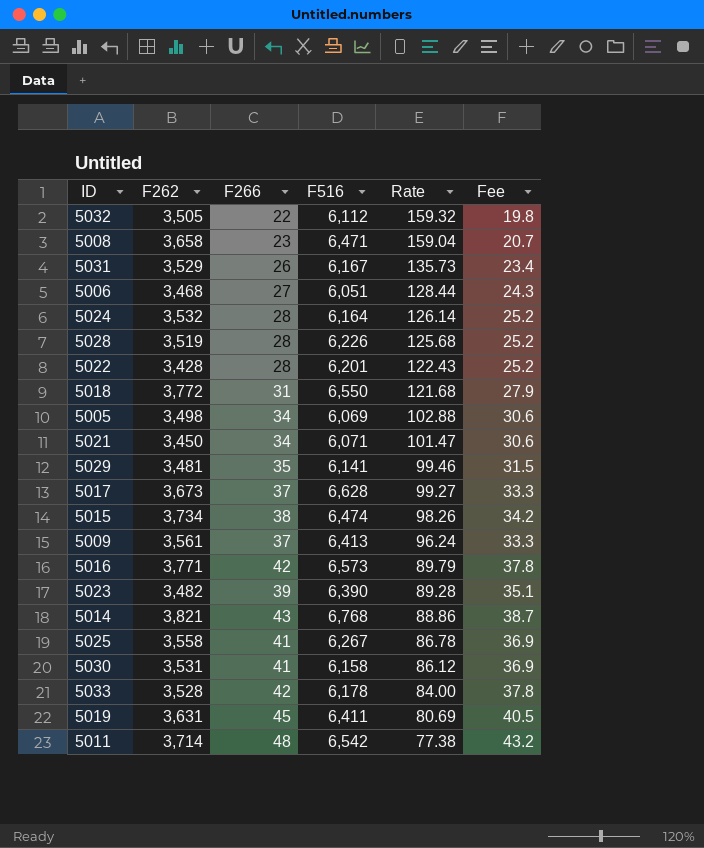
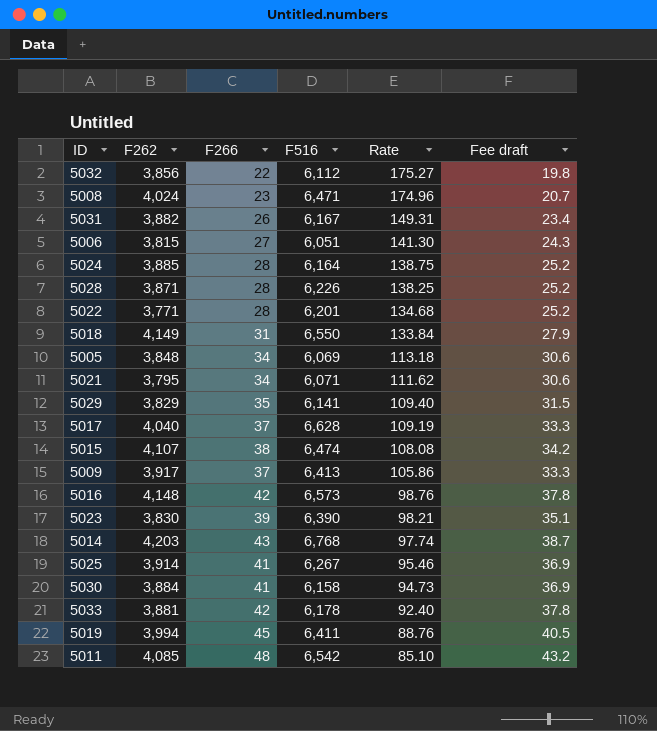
column name: Fee -> Fee draft
5032 | F262: 3,505 -> 3,856
5032 | Rate: 159.32 -> 175.27
5008 | F262: 3,658 -> 4,024
5008 | Rate: 159.04 -> 174.96
5031 | F262: 3,529 -> 3,882
5031 | Rate: 135.73 -> 149.31
5006 | F262: 3,468 -> 3,815
5006 | Rate: 128.44 -> 141.30
5024 | F262: 3,532 -> 3,885
5024 | Rate: 126.14 -> 138.75
5028 | F262: 3,519 -> 3,871
5028 | Rate: 125.68 -> 138.25
5022 | F262: 3,428 -> 3,771
5022 | Rate: 122.43 -> 134.68
5018 | F262: 3,772 -> 4,149
5018 | Rate: 121.68 -> 133.84
5005 | F262: 3,498 -> 3,848
5005 | Rate: 102.88 -> 113.18
5021 | F262: 3,450 -> 3,795
5021 | Rate: 101.47 -> 111.62
5029 | F262: 3,481 -> 3,829
5029 | Rate: 99.46 -> 109.40
5017 | F262: 3,673 -> 4,040
5017 | Rate: 99.27 -> 109.19
5015 | F262: 3,734 -> 4,107
5015 | Rate: 98.26 -> 108.08
5009 | F262: 3,561 -> 3,917
5009 | Rate: 96.24 -> 105.86
5016 | F262: 3,771 -> 4,148
5016 | Rate: 89.79 -> 98.76
5023 | F262: 3,482 -> 3,830
5023 | Rate: 89.28 -> 98.21
5014 | F262: 3,821 -> 4,203
5014 | Rate: 88.86 -> 97.74
5025 | F262: 3,558 -> 3,914
5025 | Rate: 86.78 -> 95.46
5030 | F262: 3,531 -> 3,884
5030 | Rate: 86.12 -> 94.73
5033 | F262: 3,528 -> 3,881
5033 | Rate: 84.00 -> 92.40
5019 | F262: 3,631 -> 3,994
5019 | Rate: 80.69 -> 88.76
5011 | F262: 3,714 -> 4,085
5011 | Rate: 77.38 -> 85.10

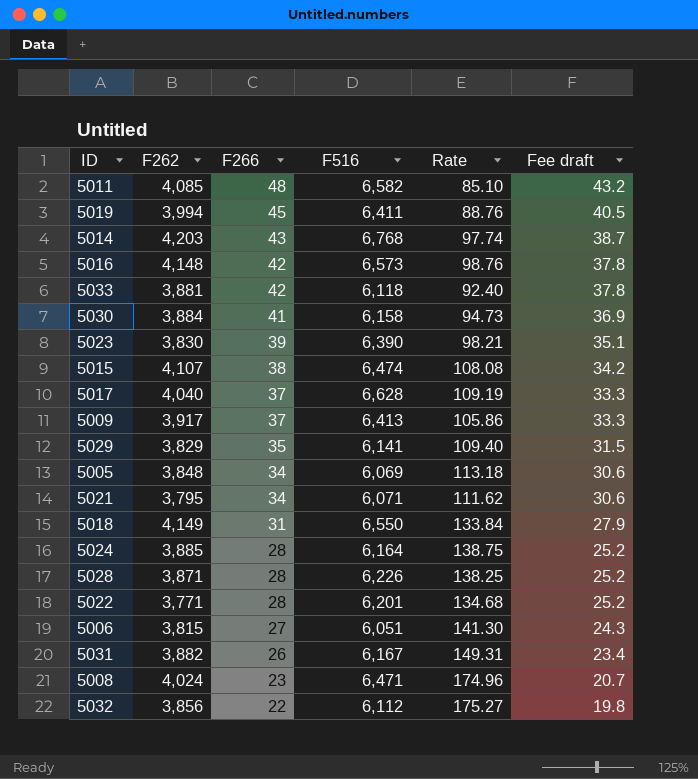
row order: Rate descending -> F266 descending
row 5025: 3,914 | 41 | 6,267 | 95.46 | 36.9 -> none
5011 | F516: 6,542 -> 6,582
5033 | F516: 6,178 -> 6,118

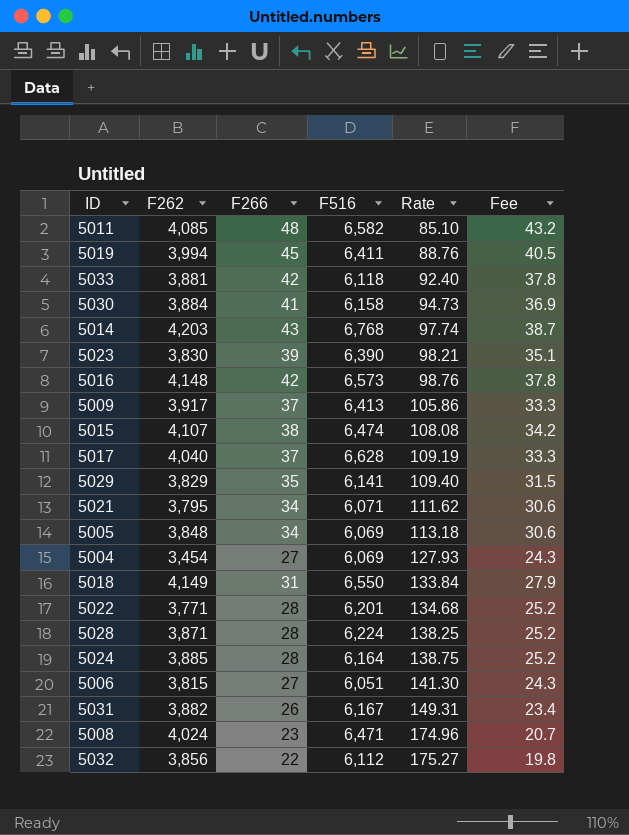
row order: F266 descending -> Rate ascending
column name: Fee draft -> Fee
row 5004: none -> 3,454 | 27 | 6,069 | 127.93 | 24.3
5028 | F516: 6,226 -> 6,224

